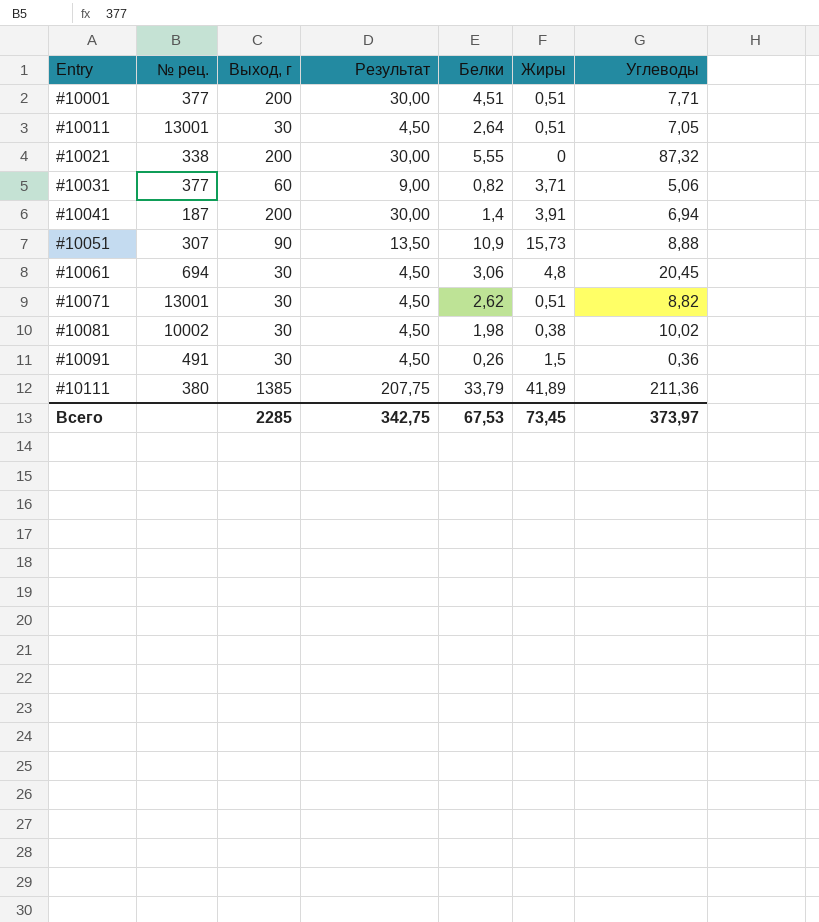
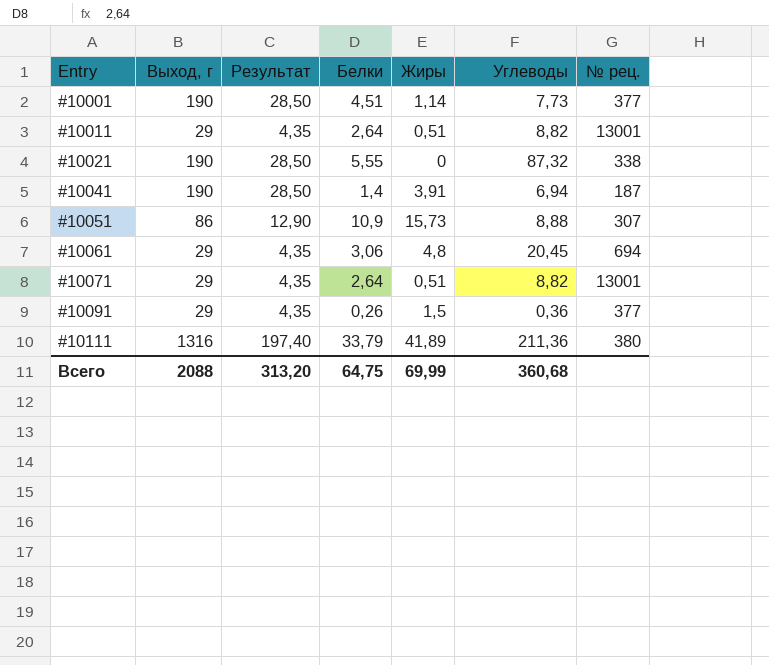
column № рец. | position: 2 -> 7
row #10031: 377 | 60 | 9,00 | 0,82 | 3,71 | 5,06 -> none
row #10081: 10002 | 30 | 4,50 | 1,98 | 0,38 | 10,02 -> none
#10001 | Выход, г: 200 -> 190
#10001 | Результат: 30,00 -> 28,50
#10001 | Жиры: 0,51 -> 1,14
#10001 | Углеводы: 7,71 -> 7,73
#10011 | Выход, г: 30 -> 29
#10011 | Результат: 4,50 -> 4,35
#10011 | Углеводы: 7,05 -> 8,82
#10021 | Выход, г: 200 -> 190
#10021 | Результат: 30,00 -> 28,50
#10041 | Выход, г: 200 -> 190
#10041 | Результат: 30,00 -> 28,50
#10051 | Выход, г: 90 -> 86
#10051 | Результат: 13,50 -> 12,90
#10061 | Выход, г: 30 -> 29
#10061 | Результат: 4,50 -> 4,35
#10071 | Выход, г: 30 -> 29
#10071 | Результат: 4,50 -> 4,35
#10071 | Белки: 2,62 -> 2,64
#10091 | Выход, г: 30 -> 29
#10091 | Результат: 4,50 -> 4,35
#10091 | № рец.: 491 -> 377
#10111 | Выход, г: 1385 -> 1316
#10111 | Результат: 207,75 -> 197,40
Всего | Выход, г: 2285 -> 2088
Всего | Результат: 342,75 -> 313,20
Всего | Белки: 67,53 -> 64,75
Всего | Жиры: 73,45 -> 69,99
Всего | Углеводы: 373,97 -> 360,68

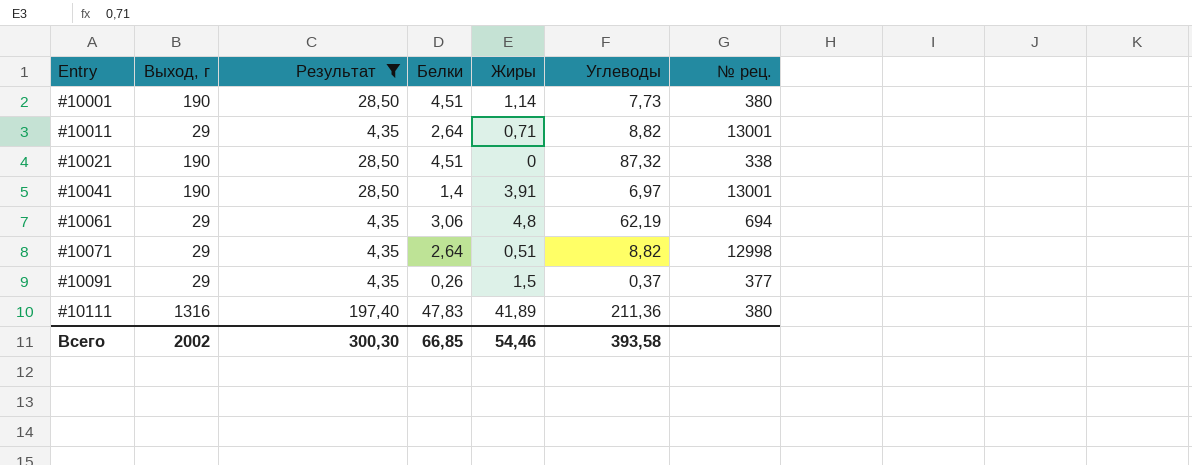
filter: none -> Результат != 12,90
#10001 | № рец.: 377 -> 380
#10011 | Жиры: 0,51 -> 0,71
#10021 | Белки: 5,55 -> 4,51
#10041 | Углеводы: 6,94 -> 6,97
#10041 | № рец.: 187 -> 13001
#10061 | Углеводы: 20,45 -> 62,19
#10071 | № рец.: 13001 -> 12998
#10091 | Углеводы: 0,36 -> 0,37
#10111 | Белки: 33,79 -> 47,83
Всего | Выход, г: 2088 -> 2002
Всего | Результат: 313,20 -> 300,30
Всего | Белки: 64,75 -> 66,85
Всего | Жиры: 69,99 -> 54,46
Всего | Углеводы: 360,68 -> 393,58

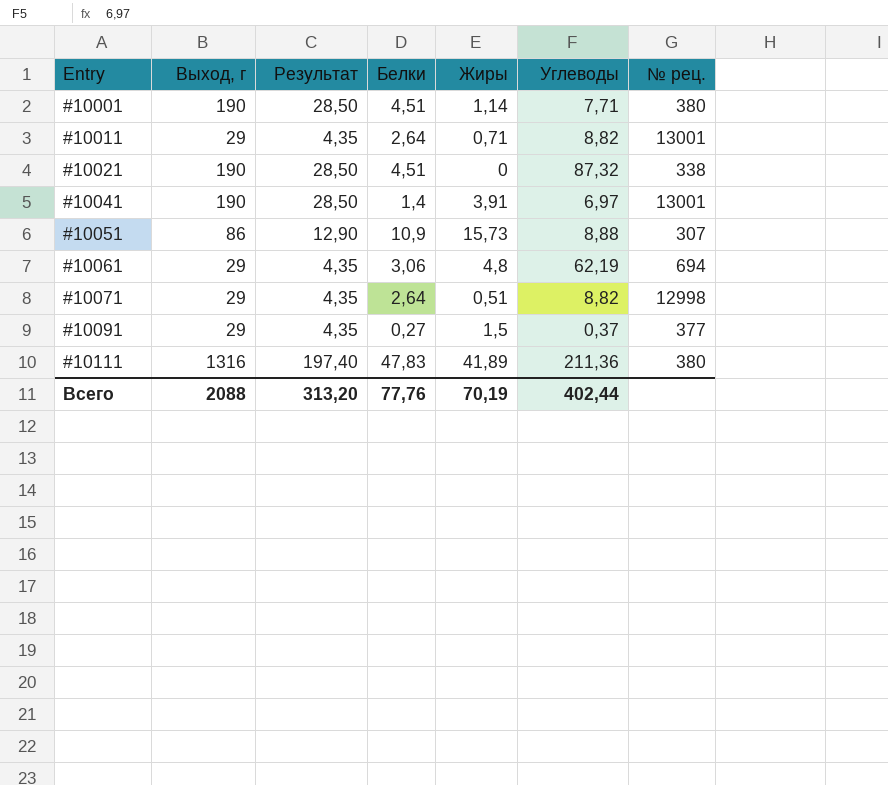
filter: Результат != 12,90 -> none
#10001 | Углеводы: 7,73 -> 7,71
#10091 | Белки: 0,26 -> 0,27
Всего | Выход, г: 2002 -> 2088
Всего | Результат: 300,30 -> 313,20
Всего | Белки: 66,85 -> 77,76
Всего | Жиры: 54,46 -> 70,19
Всего | Углеводы: 393,58 -> 402,44

